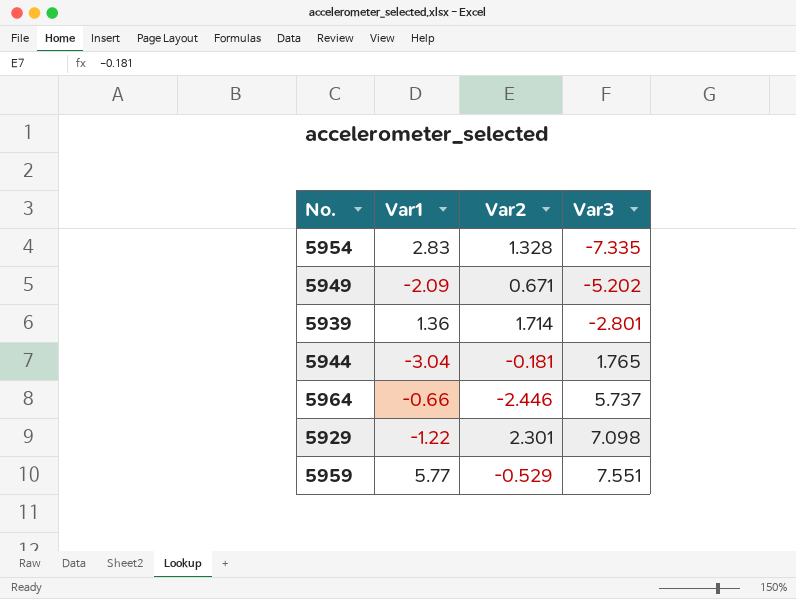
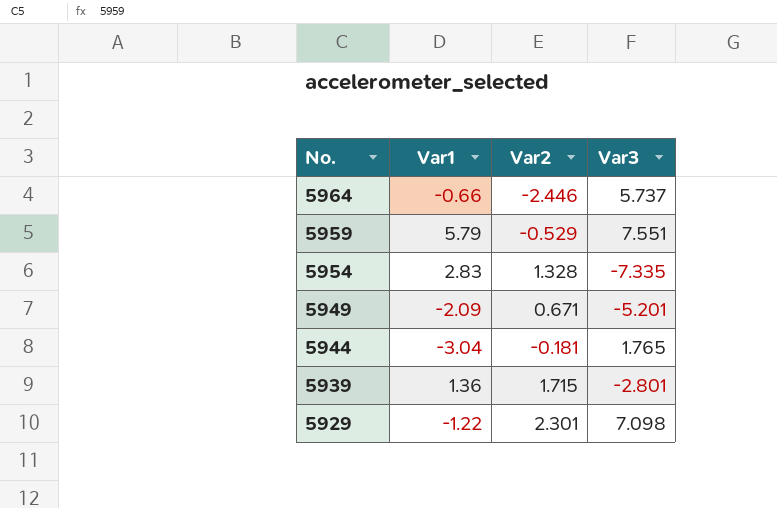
row order: Var3 ascending -> No. descending
5959 | Var1: 5.77 -> 5.79
5949 | Var3: -5.202 -> -5.201
5939 | Var2: 1.714 -> 1.715

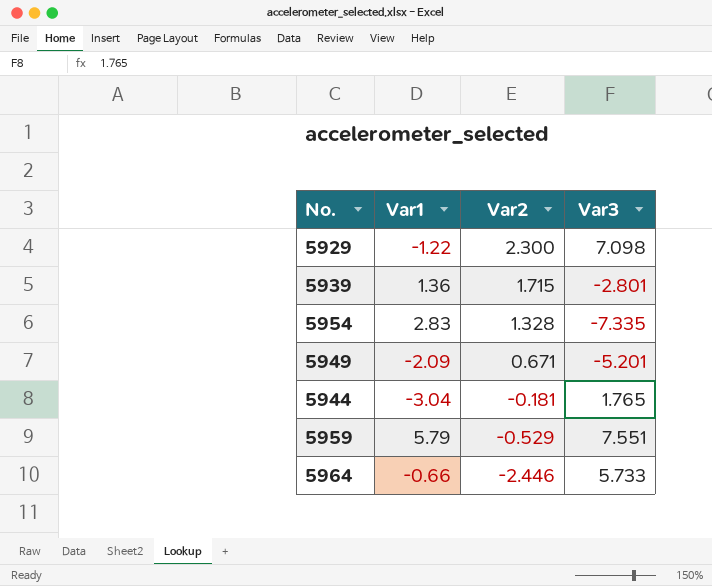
row order: No. descending -> Var2 descending
5929 | Var2: 2.301 -> 2.300
5964 | Var3: 5.737 -> 5.733

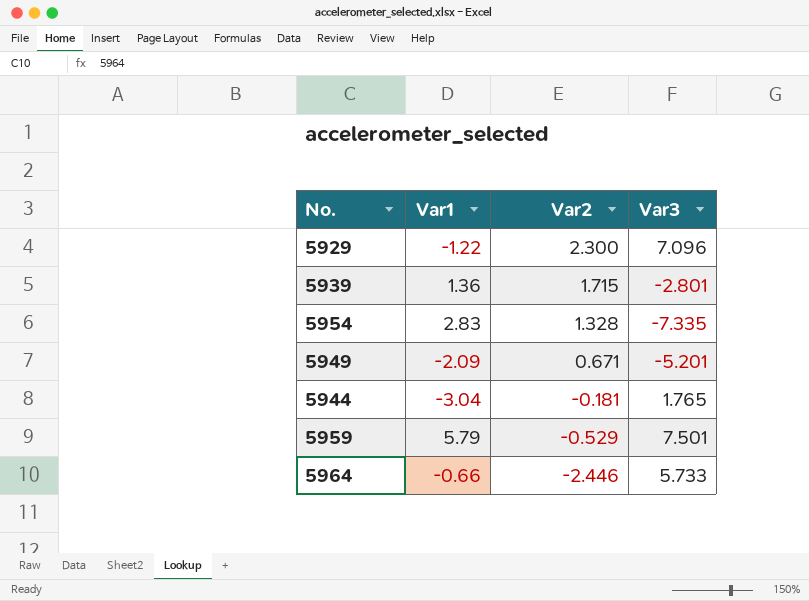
5929 | Var3: 7.098 -> 7.096
5959 | Var3: 7.551 -> 7.501

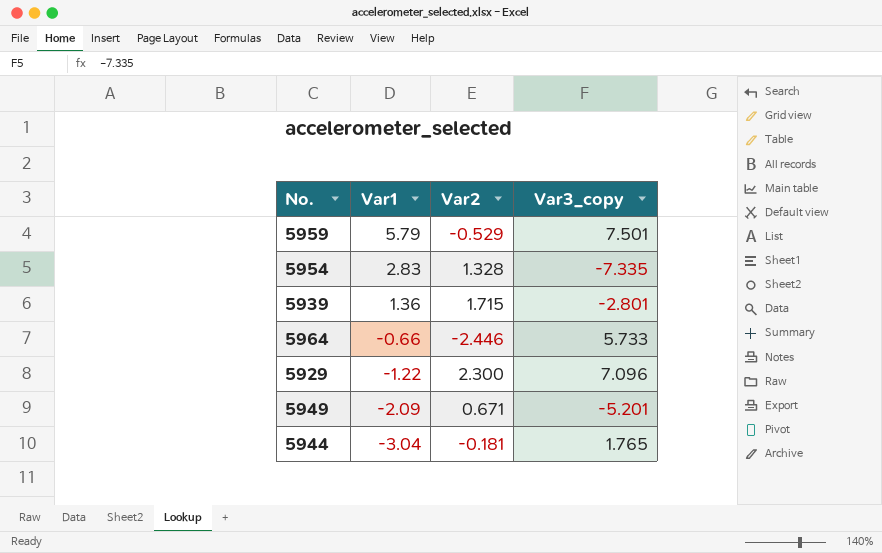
row order: Var2 descending -> Var1 descending
column name: Var3 -> Var3_copy

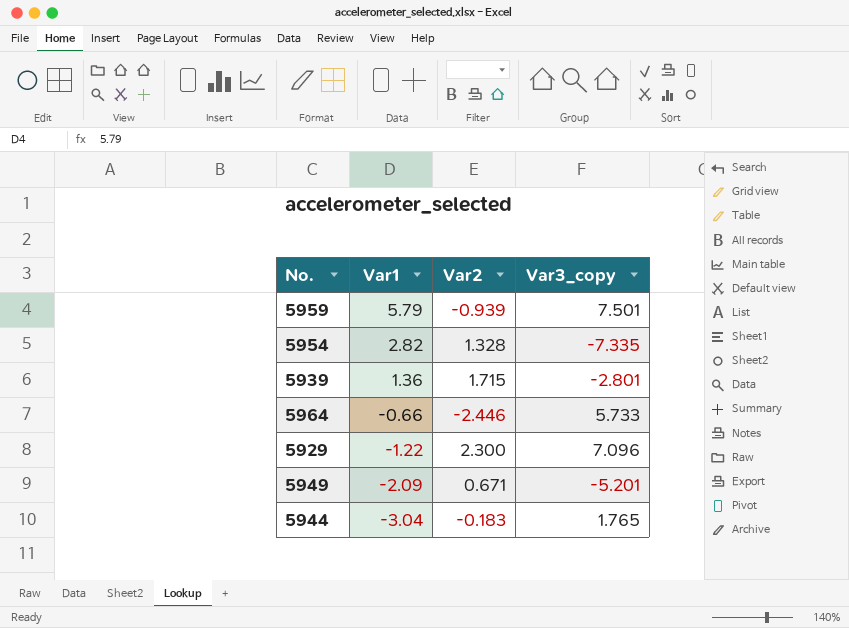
5959 | Var2: -0.529 -> -0.939
5954 | Var1: 2.83 -> 2.82
5944 | Var2: -0.181 -> -0.183

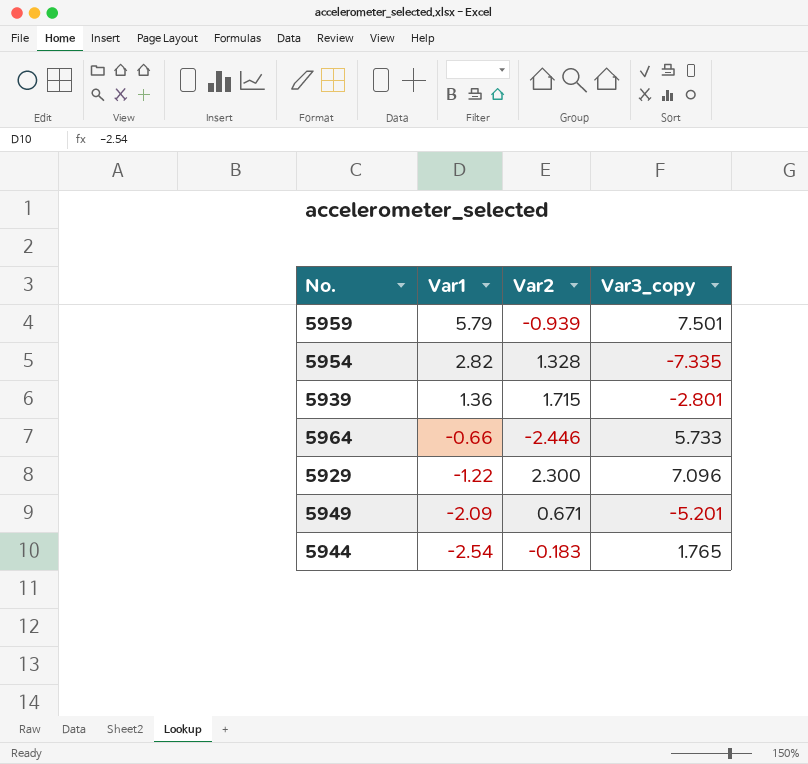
5944 | Var1: -3.04 -> -2.54

